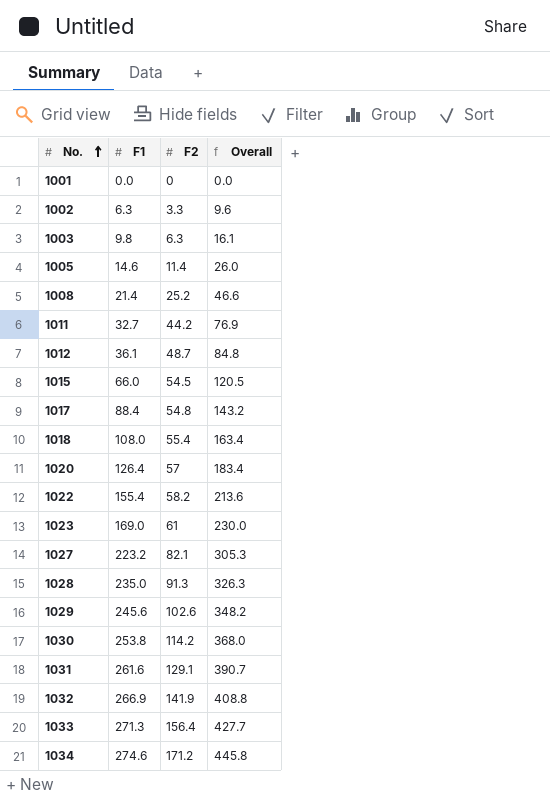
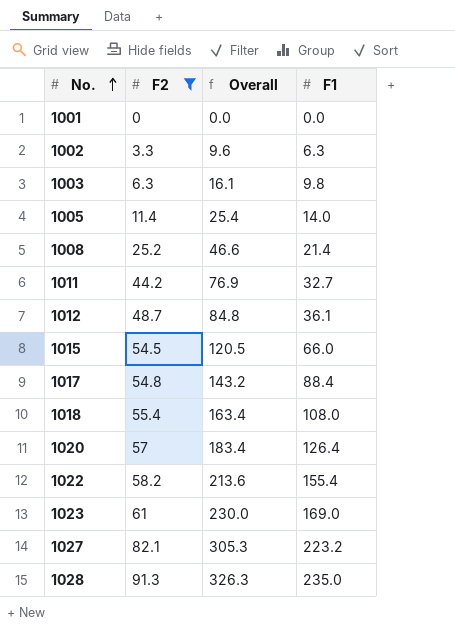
filter: none -> F2 <= 91.3
column F1 | position: 2 -> 4
1005 | Overall: 26.0 -> 25.4
1005 | F1: 14.6 -> 14.0

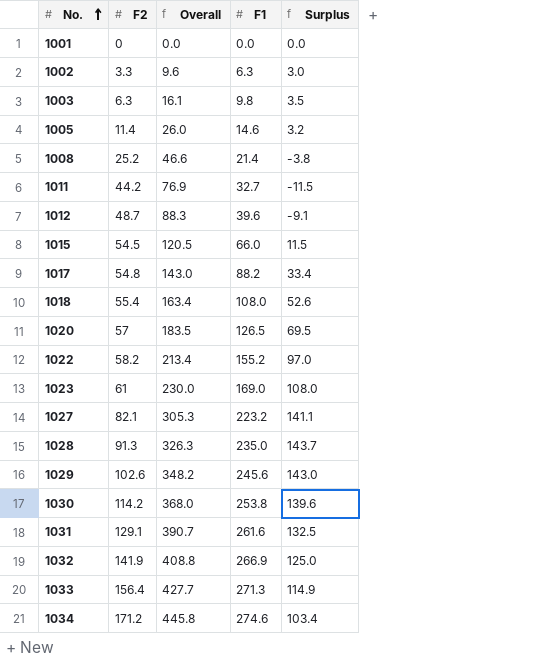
filter: F2 <= 91.3 -> none
column Surplus | formula: none -> [F1] - [F2]
1005 | Overall: 25.4 -> 26.0
1005 | F1: 14.0 -> 14.6
1012 | Overall: 84.8 -> 88.3
1012 | F1: 36.1 -> 39.6
1017 | Overall: 143.2 -> 143.0
1017 | F1: 88.4 -> 88.2
1020 | Overall: 183.4 -> 183.5
1020 | F1: 126.4 -> 126.5
1022 | Overall: 213.6 -> 213.4
1022 | F1: 155.4 -> 155.2

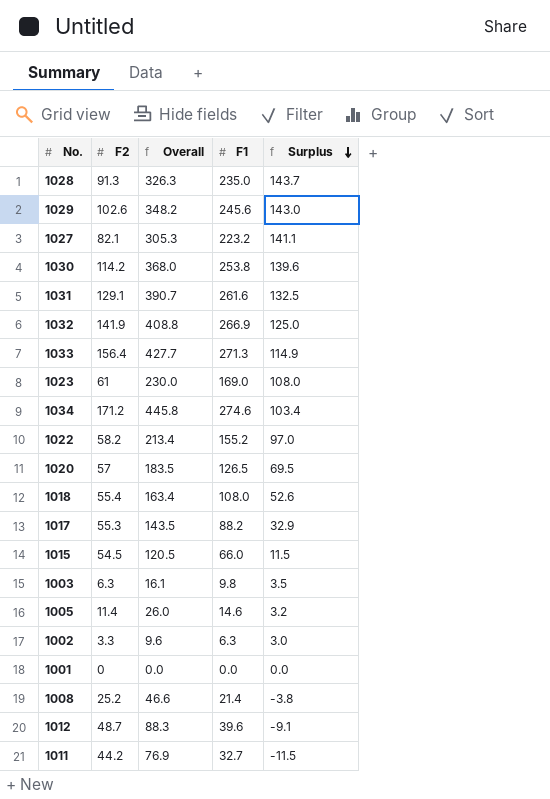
row order: No. ascending -> Surplus descending
1017 | F2: 54.8 -> 55.3
1017 | Overall: 143.0 -> 143.5
1017 | Surplus: 33.4 -> 32.9

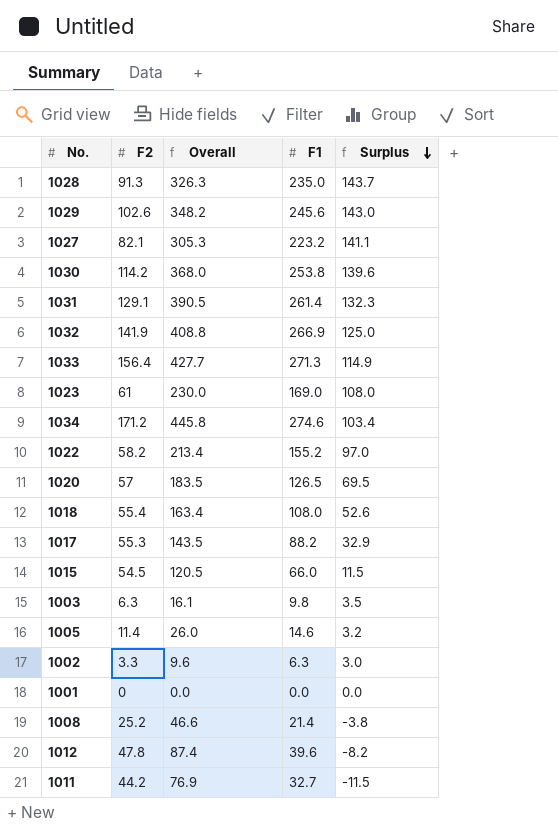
1031 | Overall: 390.7 -> 390.5
1031 | F1: 261.6 -> 261.4
1031 | Surplus: 132.5 -> 132.3
1012 | F2: 48.7 -> 47.8
1012 | Overall: 88.3 -> 87.4
1012 | Surplus: -9.1 -> -8.2

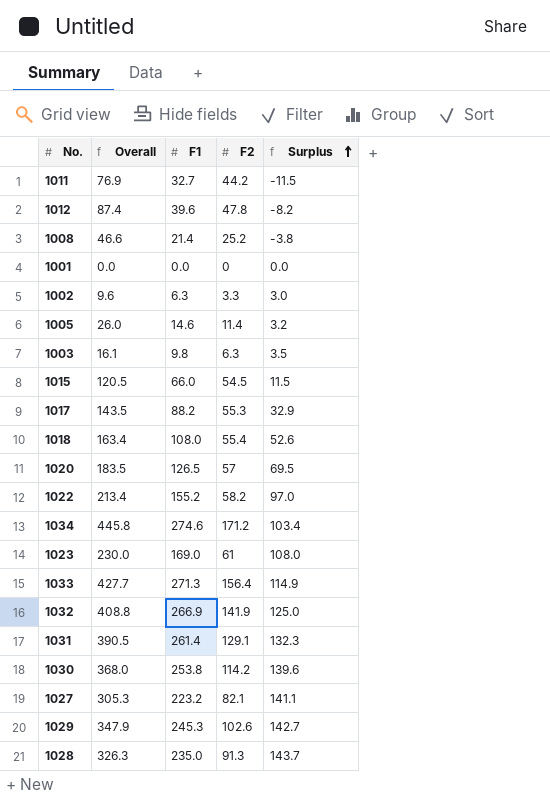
row order: Surplus descending -> Surplus ascending
column F2 | position: 2 -> 4
1029 | Overall: 348.2 -> 347.9
1029 | F1: 245.6 -> 245.3
1029 | Surplus: 143.0 -> 142.7

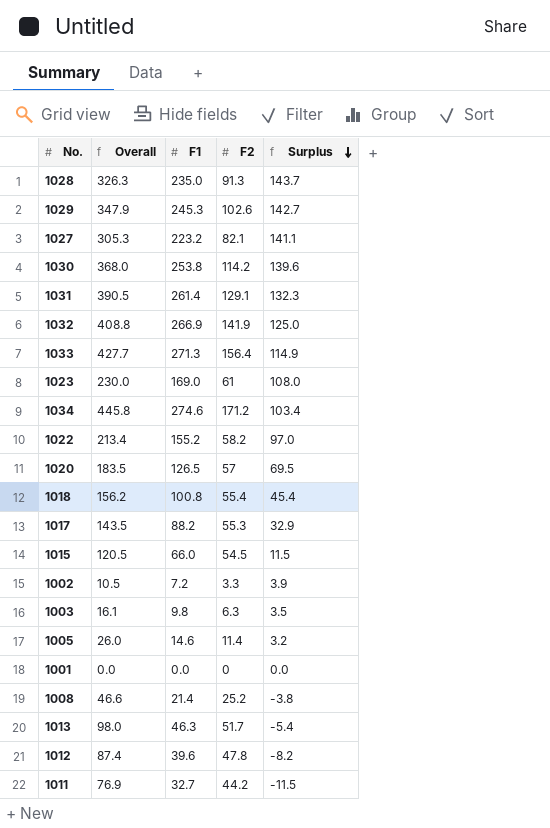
row order: Surplus ascending -> Surplus descending
1018 | Overall: 163.4 -> 156.2
1018 | F1: 108.0 -> 100.8
1018 | Surplus: 52.6 -> 45.4
1002 | Overall: 9.6 -> 10.5
1002 | F1: 6.3 -> 7.2
1002 | Surplus: 3.0 -> 3.9
row 1013: none -> 98.0 | 46.3 | 51.7 | -5.4

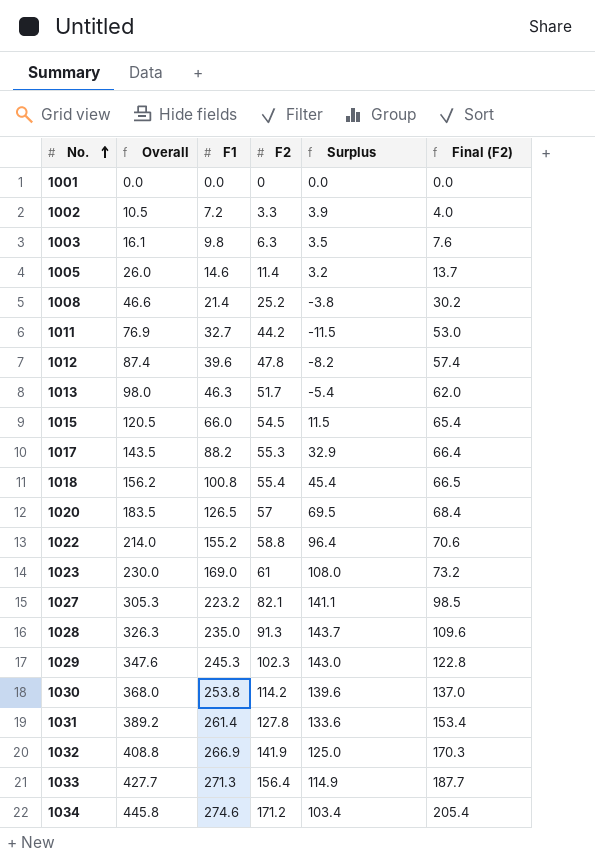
row order: Surplus descending -> No. ascending
column Final (F2) | formula: none -> [F2] * 1.2
1022 | Overall: 213.4 -> 214.0
1022 | F2: 58.2 -> 58.8
1022 | Surplus: 97.0 -> 96.4
1029 | Overall: 347.9 -> 347.6
1029 | F2: 102.6 -> 102.3
1029 | Surplus: 142.7 -> 143.0
1031 | Overall: 390.5 -> 389.2
1031 | F2: 129.1 -> 127.8
1031 | Surplus: 132.3 -> 133.6

